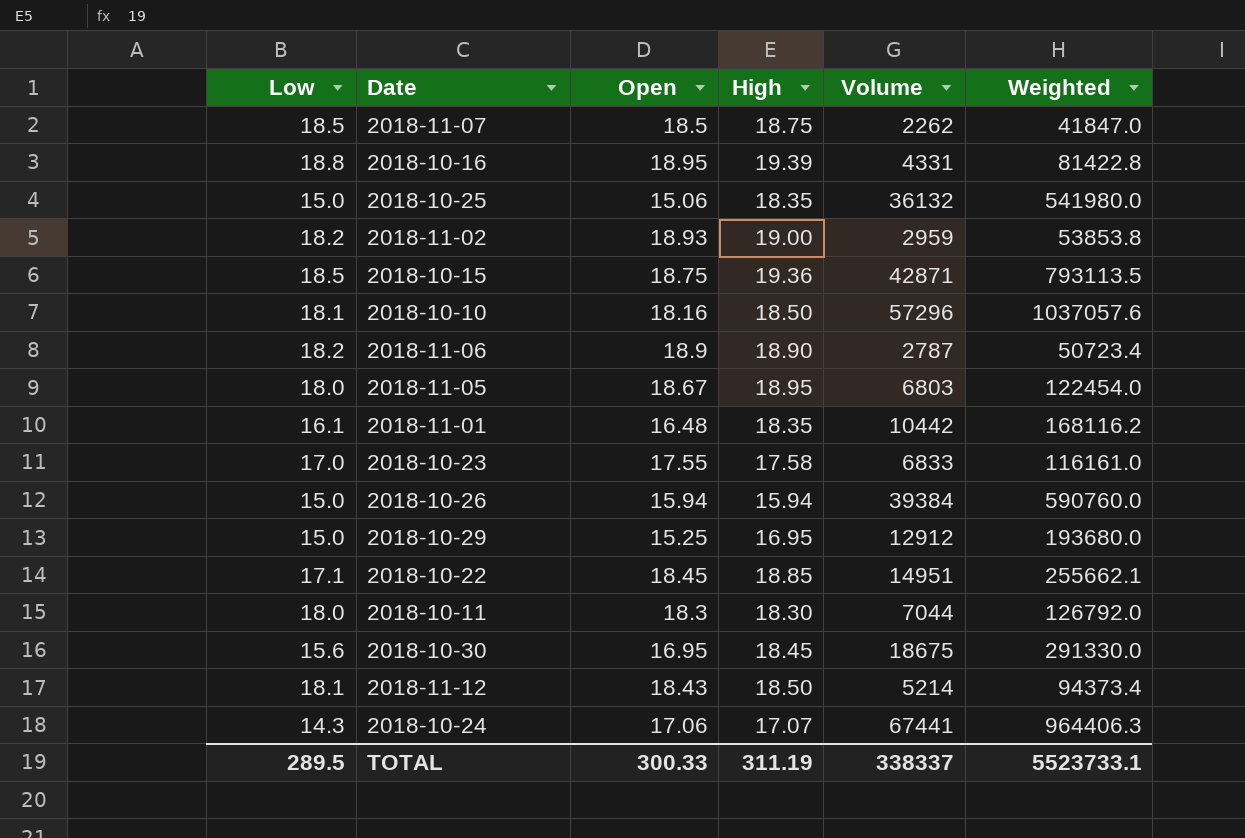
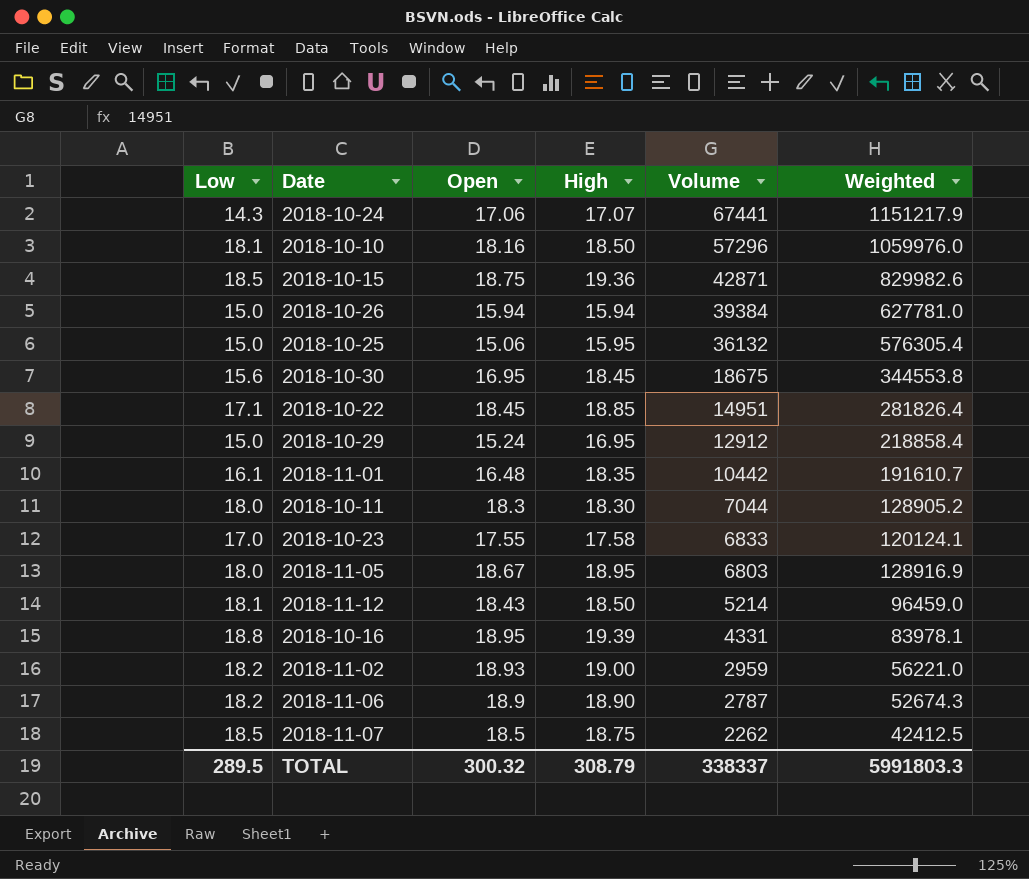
row order: none -> Volume descending
column Weighted | formula: [Low] * [Volume] -> [High] * [Volume]
2018-10-25 | High: 18.35 -> 15.95
2018-10-29 | Open: 15.25 -> 15.24
TOTAL | Open: 300.33 -> 300.32
TOTAL | High: 311.19 -> 308.79
TOTAL | Weighted: 5523733.1 -> 5991803.3

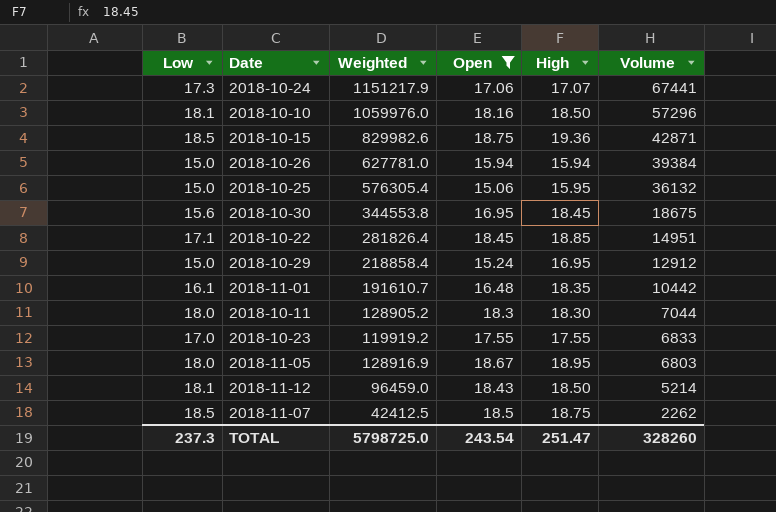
filter: none -> Open <= 18.75
column Weighted | position: 6 -> 3
2018-10-24 | Low: 14.3 -> 17.3
2018-10-23 | Weighted: 120124.1 -> 119919.2
2018-10-23 | High: 17.58 -> 17.55
TOTAL | Low: 289.5 -> 237.3
TOTAL | Weighted: 5991803.3 -> 5798725.0
TOTAL | Open: 300.32 -> 243.54
TOTAL | High: 308.79 -> 251.47
TOTAL | Volume: 338337 -> 328260

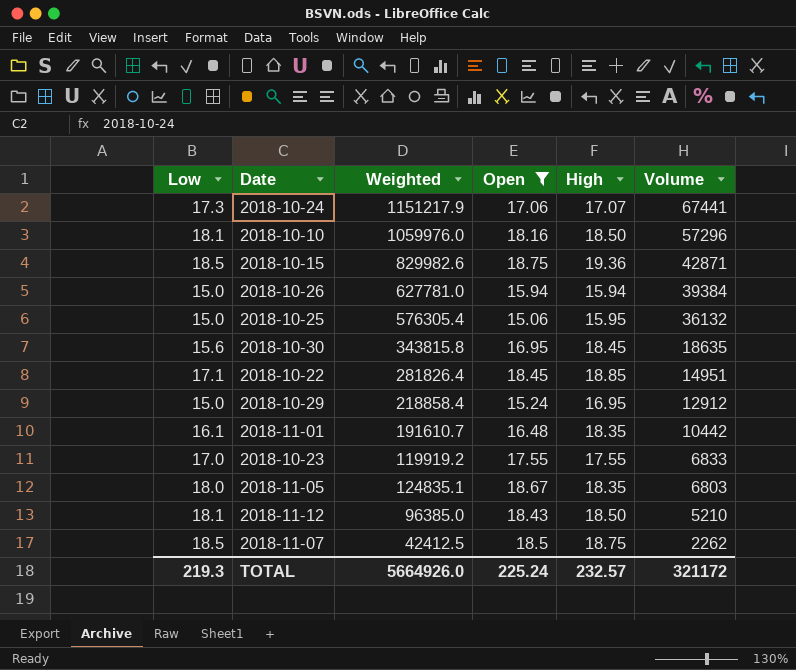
row 2018-10-11: 18.0 | 128905.2 | 18.3 | 18.30 | 7044 -> none
2018-10-30 | Weighted: 344553.8 -> 343815.8
2018-10-30 | Volume: 18675 -> 18635
2018-11-05 | Weighted: 128916.9 -> 124835.1
2018-11-05 | High: 18.95 -> 18.35
2018-11-12 | Weighted: 96459.0 -> 96385.0
2018-11-12 | Volume: 5214 -> 5210
TOTAL | Low: 237.3 -> 219.3
TOTAL | Weighted: 5798725.0 -> 5664926.0
TOTAL | Open: 243.54 -> 225.24
TOTAL | High: 251.47 -> 232.57
TOTAL | Volume: 328260 -> 321172

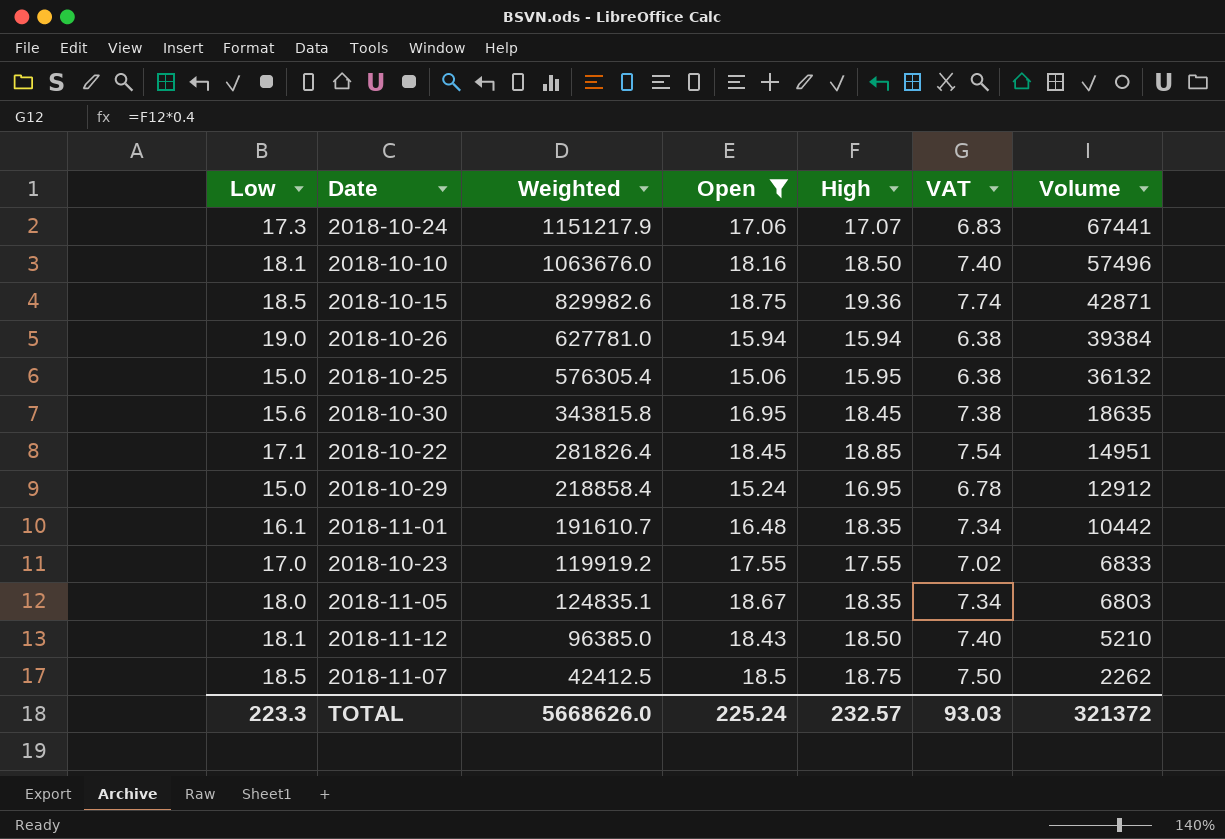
column VAT | formula: none -> [High] * 0.4
2018-10-10 | Weighted: 1059976.0 -> 1063676.0
2018-10-10 | Volume: 57296 -> 57496
2018-10-26 | Low: 15.0 -> 19.0
TOTAL | Low: 219.3 -> 223.3
TOTAL | Weighted: 5664926.0 -> 5668626.0
TOTAL | Volume: 321172 -> 321372

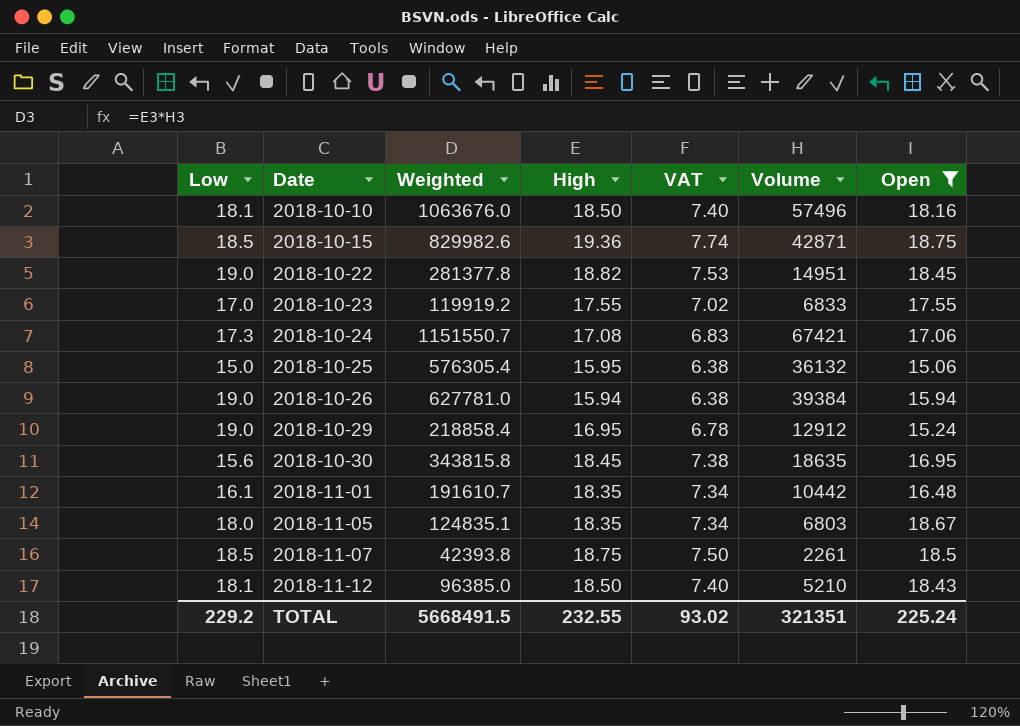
row order: Volume descending -> Date ascending
column Open | position: 4 -> 7
2018-10-22 | Low: 17.1 -> 19.0
2018-10-22 | Weighted: 281826.4 -> 281377.8
2018-10-22 | High: 18.85 -> 18.82
2018-10-22 | VAT: 7.54 -> 7.53
2018-10-24 | Weighted: 1151217.9 -> 1151550.7
2018-10-24 | High: 17.07 -> 17.08
2018-10-24 | Volume: 67441 -> 67421
2018-10-29 | Low: 15.0 -> 19.0
2018-11-07 | Weighted: 42412.5 -> 42393.8
2018-11-07 | Volume: 2262 -> 2261
TOTAL | Low: 223.3 -> 229.2
TOTAL | Weighted: 5668626.0 -> 5668491.5
TOTAL | High: 232.57 -> 232.55
TOTAL | VAT: 93.03 -> 93.02
TOTAL | Volume: 321372 -> 321351

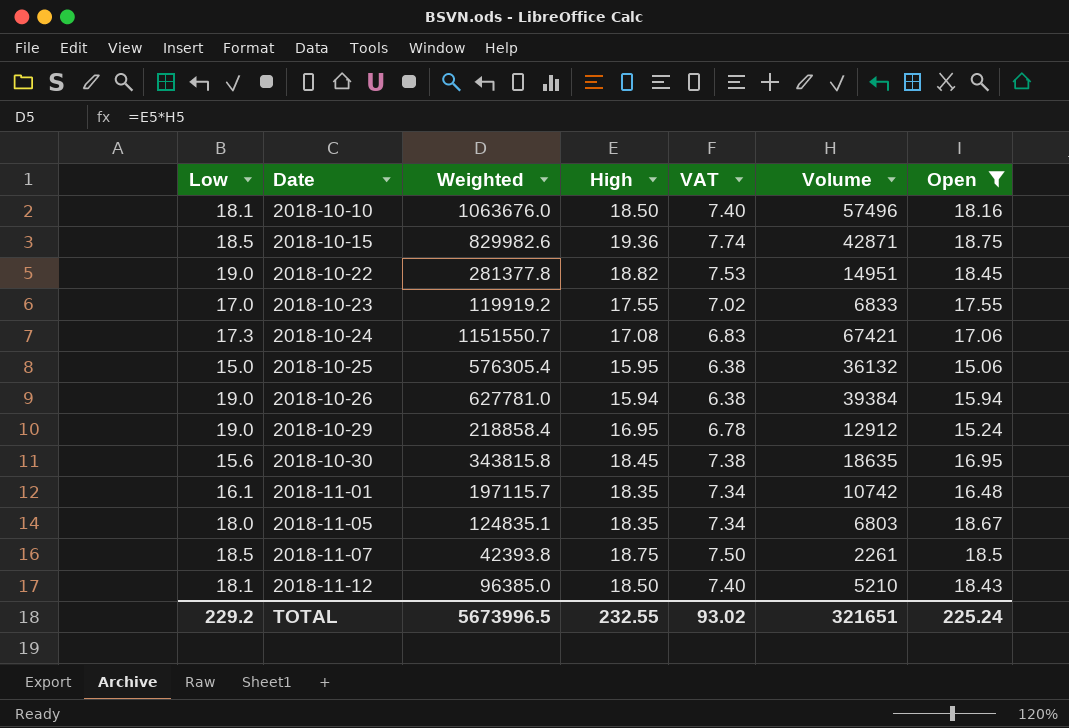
2018-11-01 | Weighted: 191610.7 -> 197115.7
2018-11-01 | Volume: 10442 -> 10742
TOTAL | Weighted: 5668491.5 -> 5673996.5
TOTAL | Volume: 321351 -> 321651

